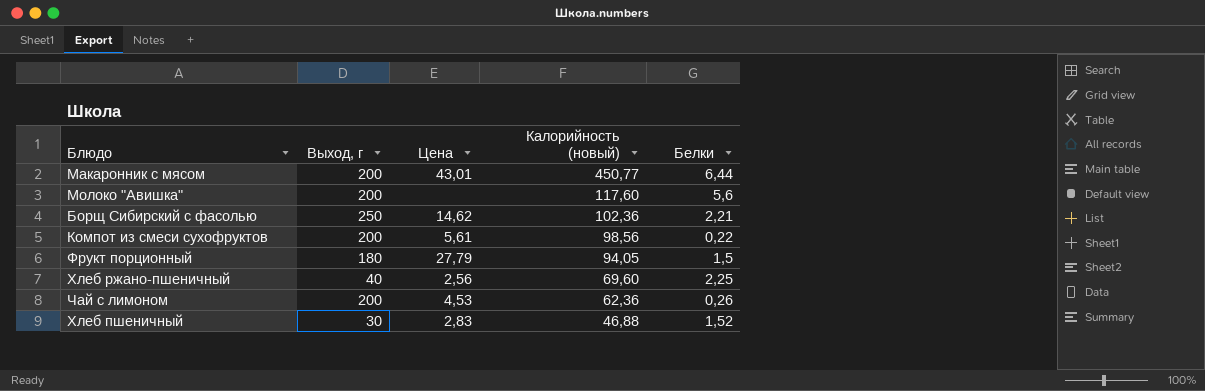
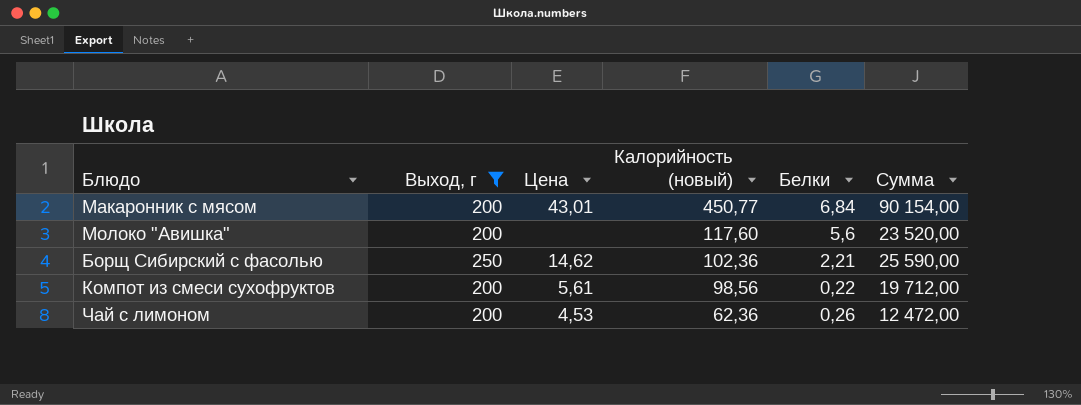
filter: none -> Выход, г >= 200
column Сумма | formula: none -> [Выход, г] * [Калорийность (новый)]
Макаронник с мясом | Белки: 6,44 -> 6,84

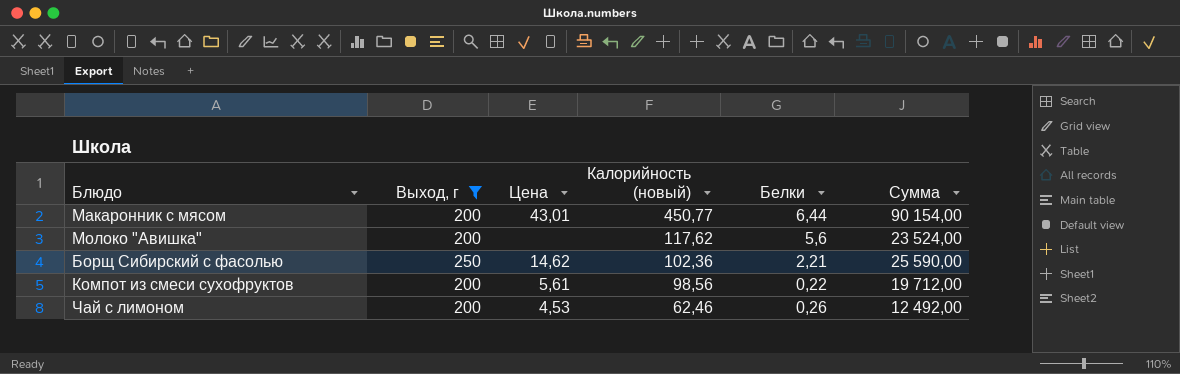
Макаронник с мясом | Белки: 6,84 -> 6,44
Молоко "Авишка" | Калорийность (новый): 117,60 -> 117,62
Молоко "Авишка" | Сумма: 23 520,00 -> 23 524,00
Чай с лимоном | Калорийность (новый): 62,36 -> 62,46
Чай с лимоном | Сумма: 12 472,00 -> 12 492,00

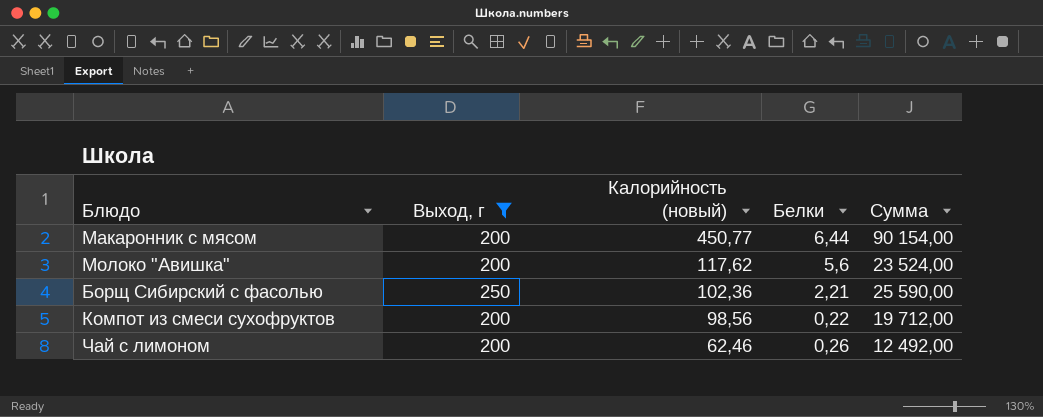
column Цена | position: 3 -> none

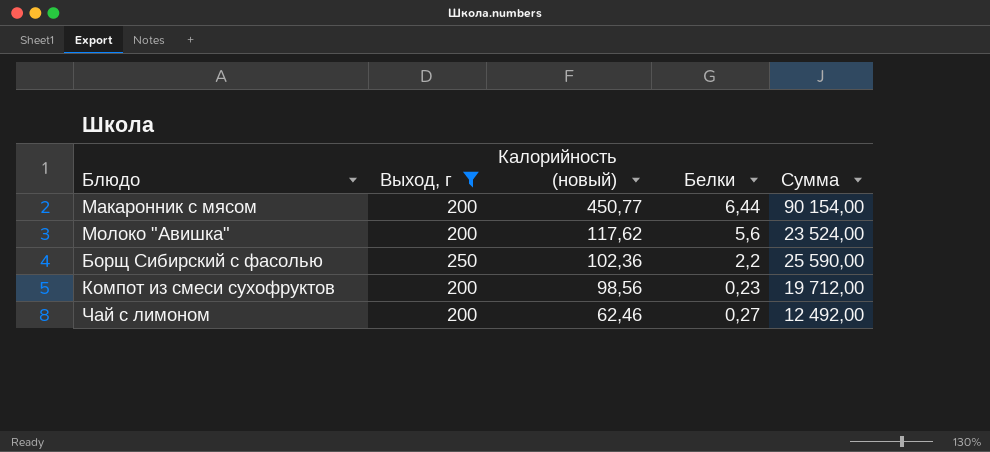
Борщ Сибирский с фасолью | Белки: 2,21 -> 2,2
Компот из смеси сухофруктов | Белки: 0,22 -> 0,23
Чай с лимоном | Белки: 0,26 -> 0,27

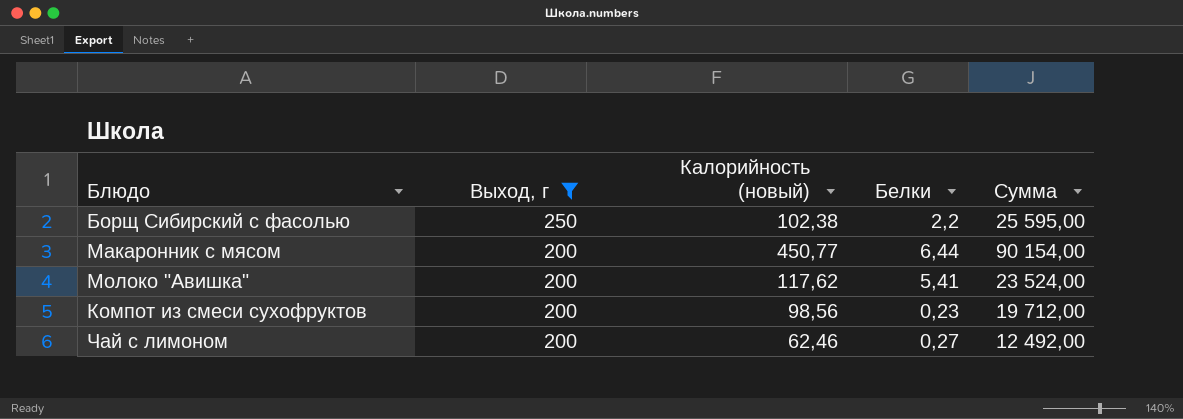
row order: Калорийность (новый) descending -> Выход, г descending
Борщ Сибирский с фасолью | Калорийность (новый): 102,36 -> 102,38
Борщ Сибирский с фасолью | Сумма: 25 590,00 -> 25 595,00
Молоко "Авишка" | Белки: 5,6 -> 5,41

